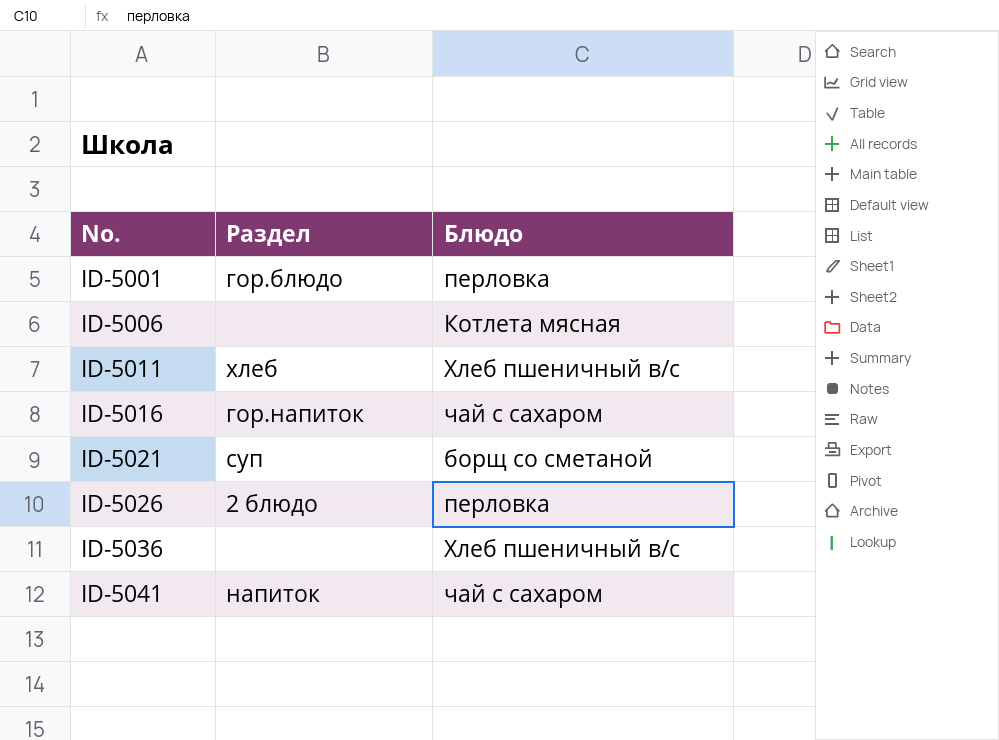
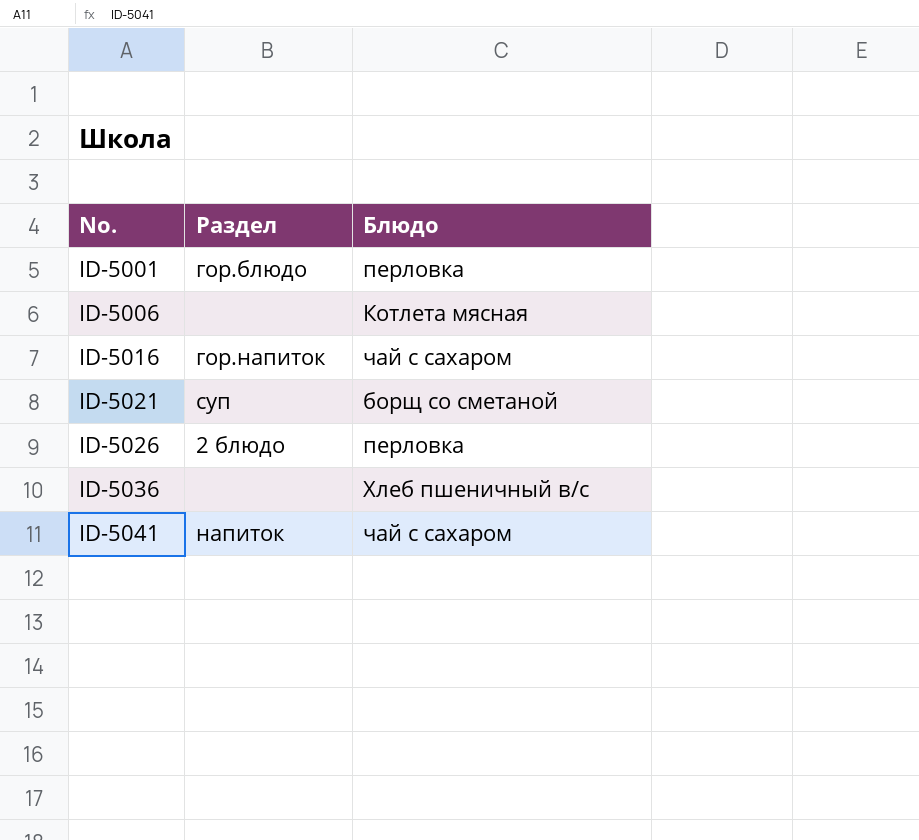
row ID-5011: хлеб | Хлеб пшеничный в/с -> none

